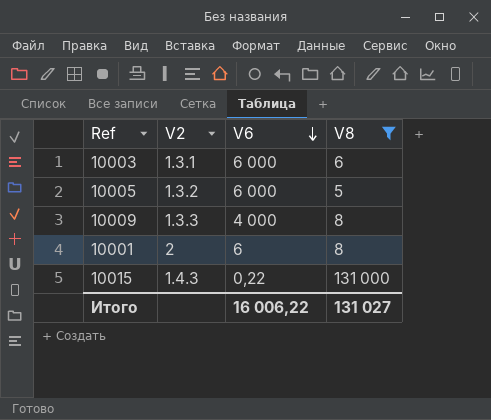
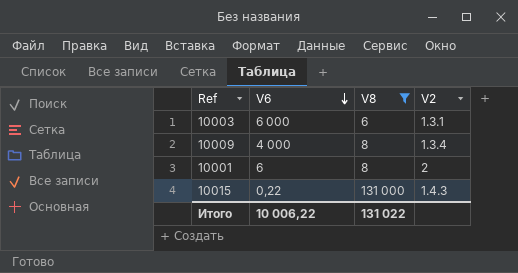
column V2 | position: 2 -> 4
row 10005: 1.3.2 | 6 000 | 5 -> none
10009 | V2: 1.3.3 -> 1.3.4
Итого | V6: 16 006,22 -> 10 006,22
Итого | V8: 131 027 -> 131 022

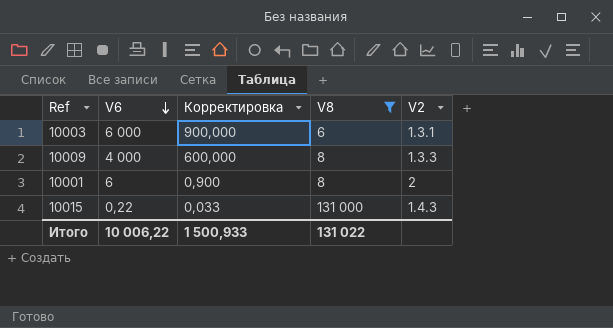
column Корректировка | formula: none -> [V6] * 0,15
10009 | V2: 1.3.4 -> 1.3.3

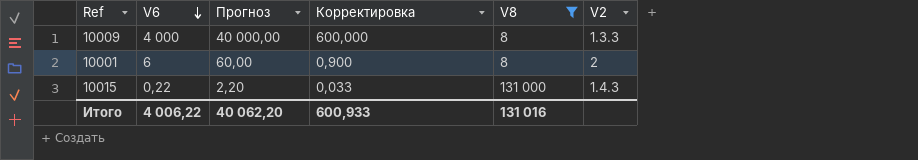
column Прогноз | formula: none -> [V6] * 10
row 10003: 6 000 | 900,000 | 6 | 1.3.1 -> none
Итого | V6: 10 006,22 -> 4 006,22
Итого | Корректировка: 1 500,933 -> 600,933
Итого | V8: 131 022 -> 131 016

